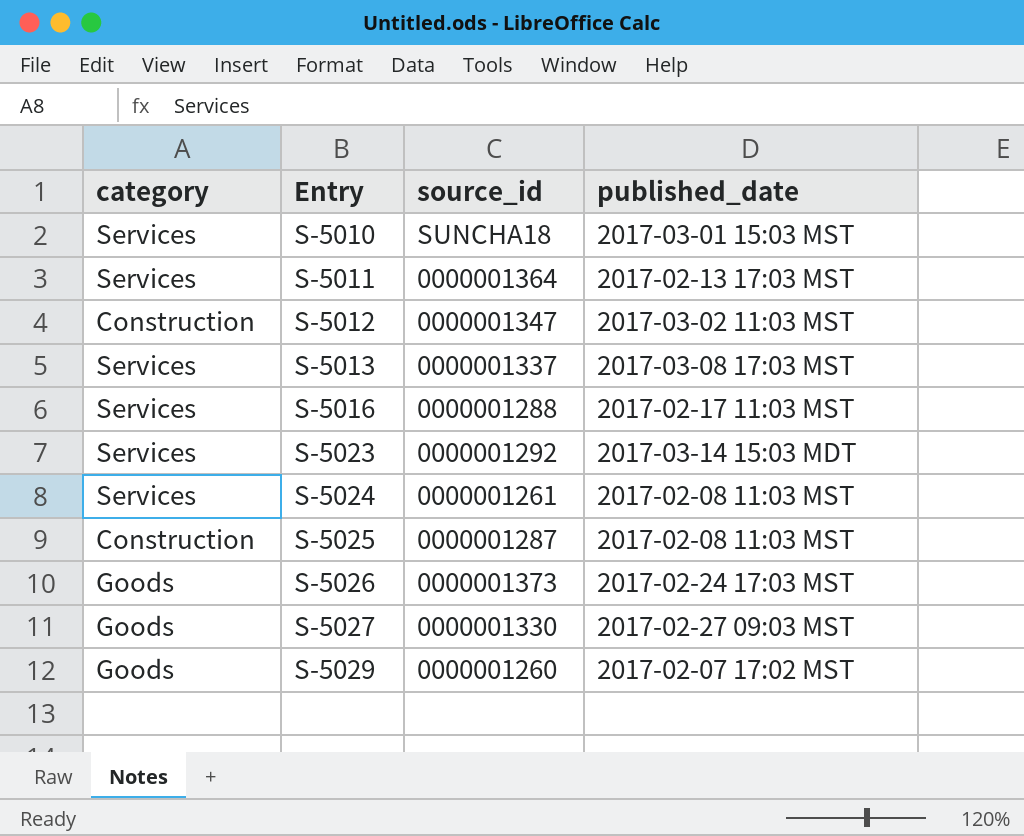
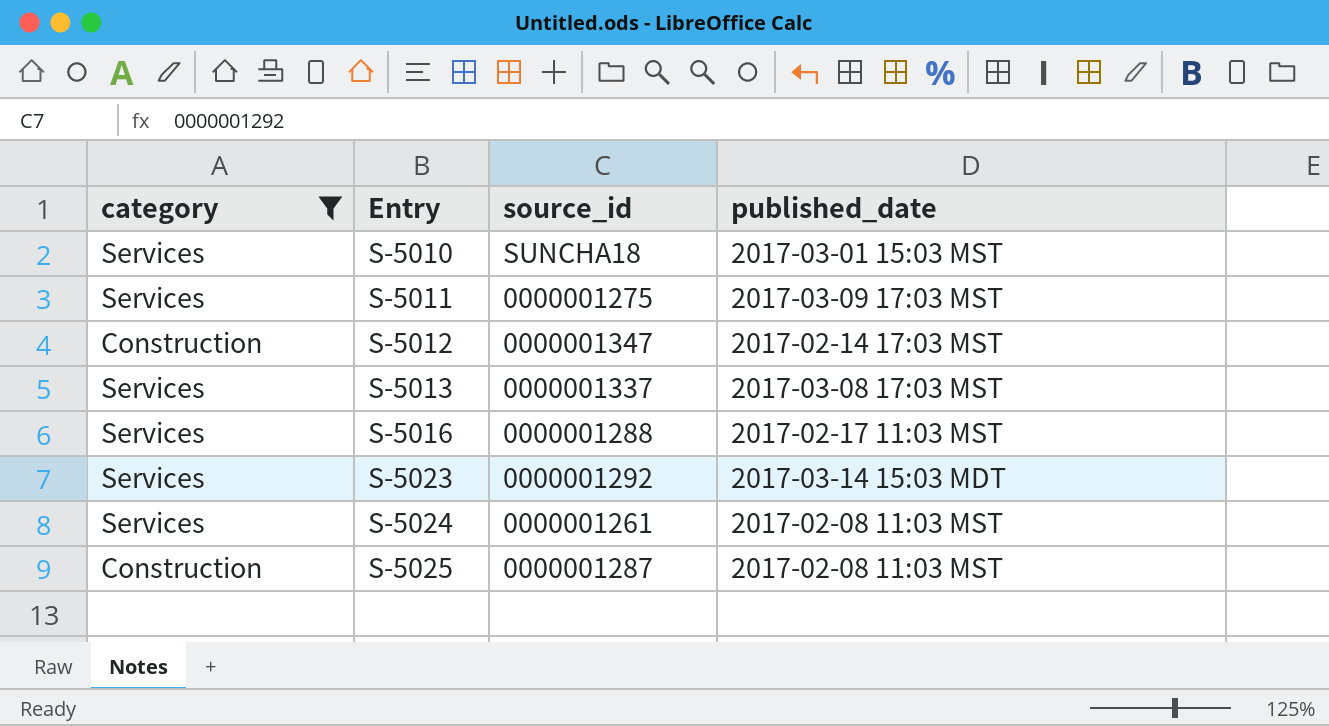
filter: none -> category != Goods
S-5011 | source_id: 0000001364 -> 0000001275
S-5011 | published_date: 2017-02-13 17:03 MST -> 2017-03-09 17:03 MST
S-5012 | published_date: 2017-03-02 11:03 MST -> 2017-02-14 17:03 MST

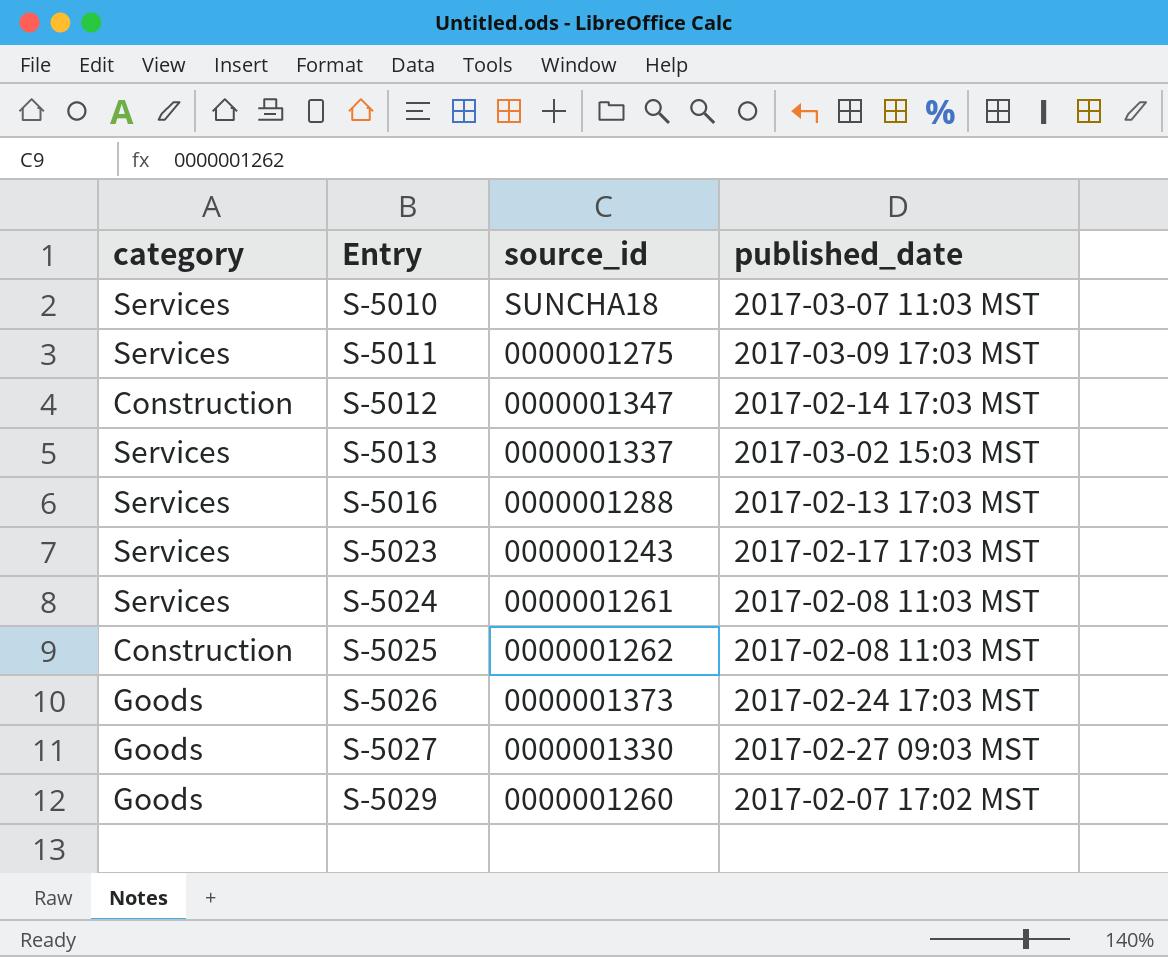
filter: category != Goods -> none
S-5010 | published_date: 2017-03-01 15:03 MST -> 2017-03-07 11:03 MST
S-5013 | published_date: 2017-03-08 17:03 MST -> 2017-03-02 15:03 MST
S-5016 | published_date: 2017-02-17 11:03 MST -> 2017-02-13 17:03 MST
S-5023 | source_id: 0000001292 -> 0000001243
S-5023 | published_date: 2017-03-14 15:03 MDT -> 2017-02-17 17:03 MST
S-5025 | source_id: 0000001287 -> 0000001262

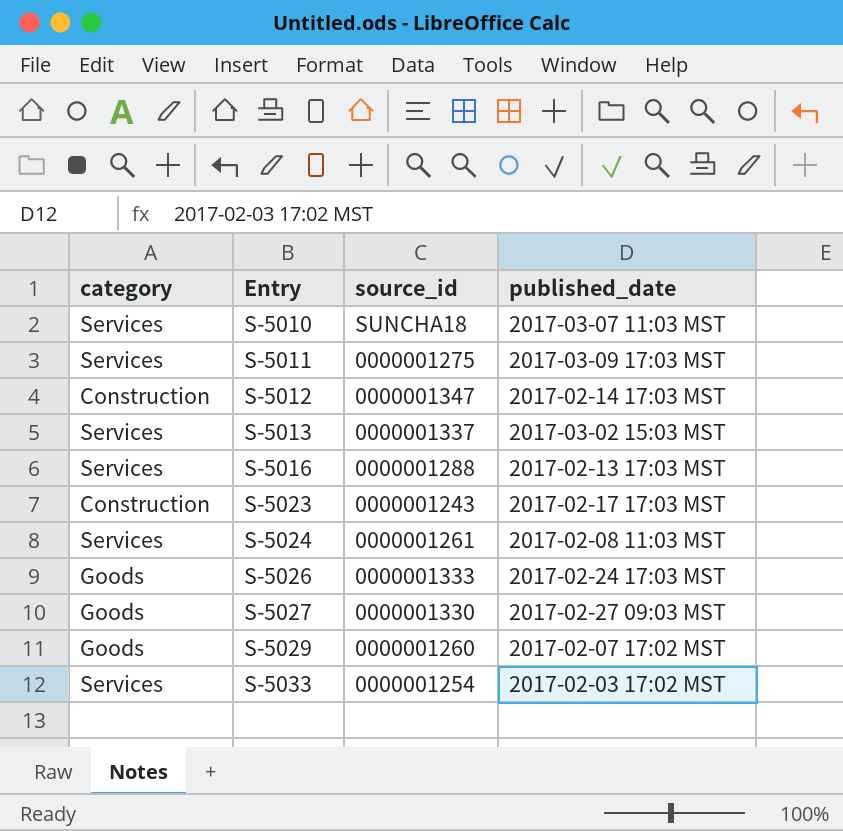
row S-5025: Construction | 0000001262 | 2017-02-08 11:03 MST -> none
S-5023 | category: Services -> Construction
S-5026 | source_id: 0000001373 -> 0000001333
row S-5033: none -> Services | 0000001254 | 2017-02-03 17:02 MST

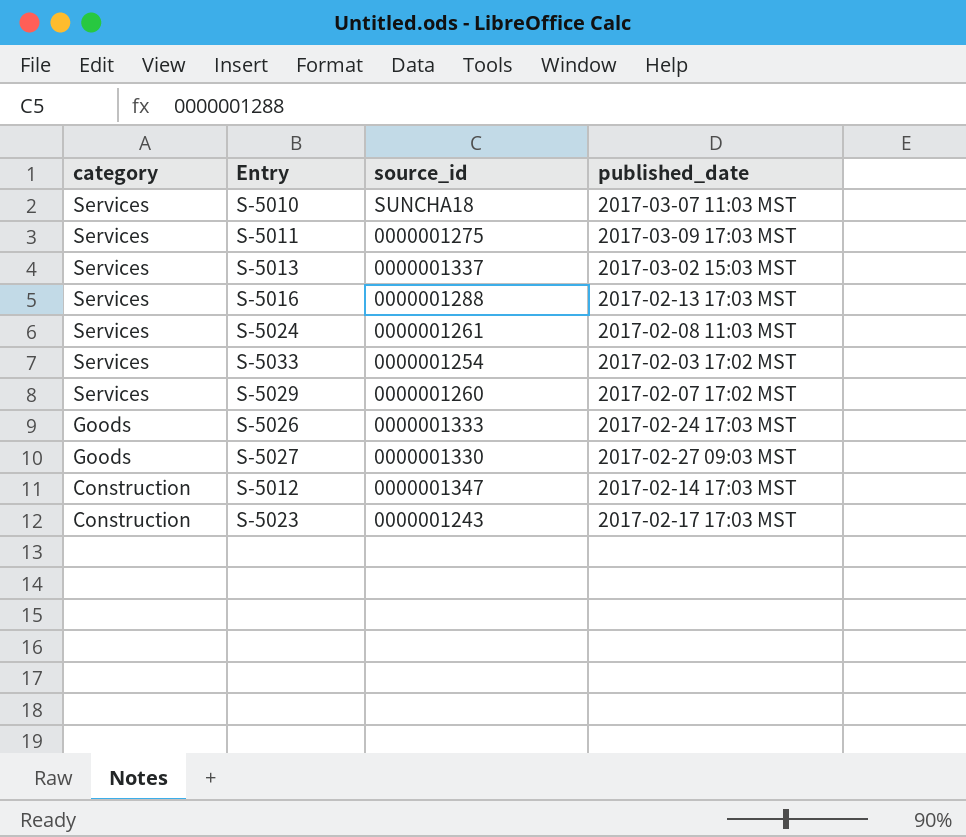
row order: Entry ascending -> category descending
S-5029 | category: Goods -> Services

